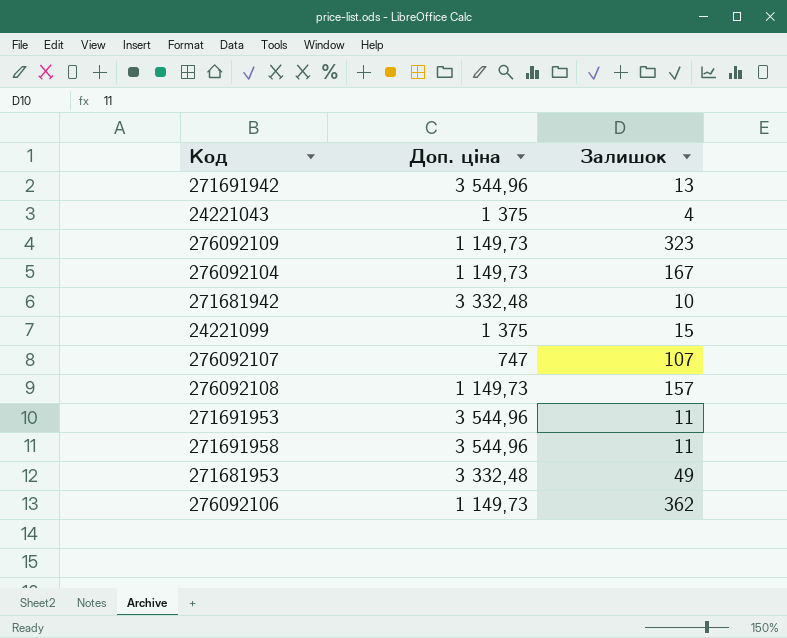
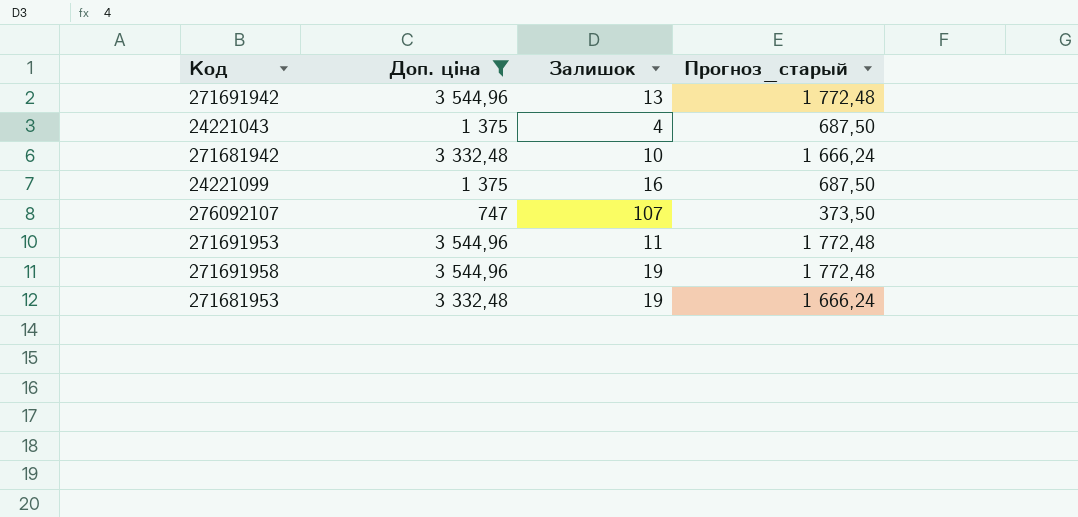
filter: none -> Доп. ціна != 1 149,73
column Прогноз_старый | formula: none -> [Доп. ціна] * 0,5
24221099 | Залишок: 15 -> 16
271691958 | Залишок: 11 -> 19
271681953 | Залишок: 49 -> 19

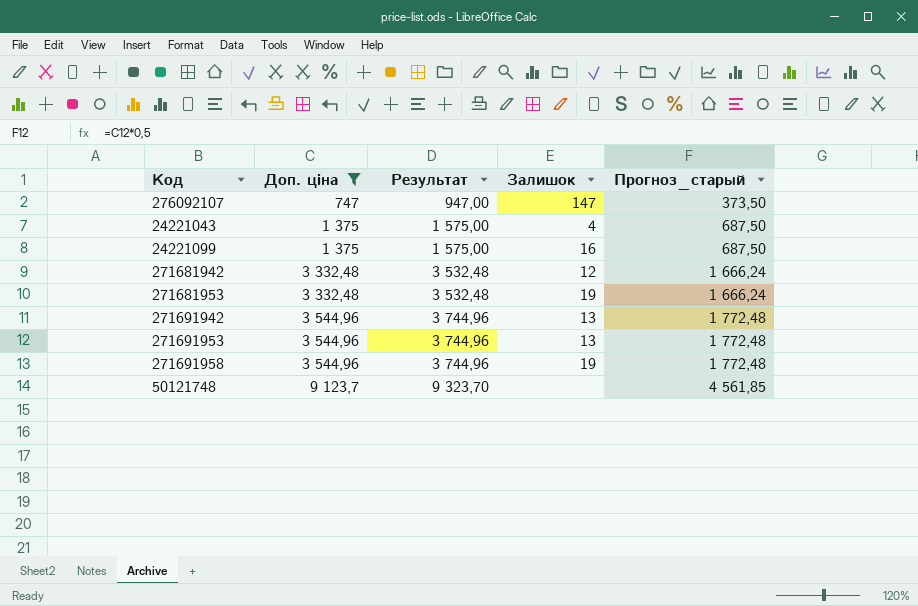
row order: none -> Доп. ціна ascending
column Результат | formula: none -> [Доп. ціна] + 200
276092107 | Залишок: 107 -> 147
271681942 | Залишок: 10 -> 12
271691953 | Залишок: 11 -> 13
row 50121748: none -> 9 123,7 | 9 323,70 | none | 4 561,85

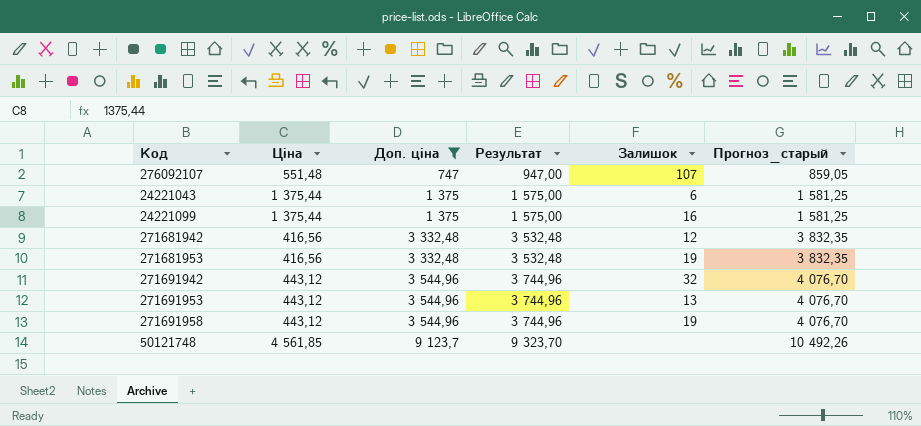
column Ціна | position: none -> 2
column Прогноз_старый | formula: [Доп. ціна] * 0,5 -> [Доп. ціна] * 1,15
276092107 | Залишок: 147 -> 107
24221043 | Залишок: 4 -> 6
271691942 | Залишок: 13 -> 32

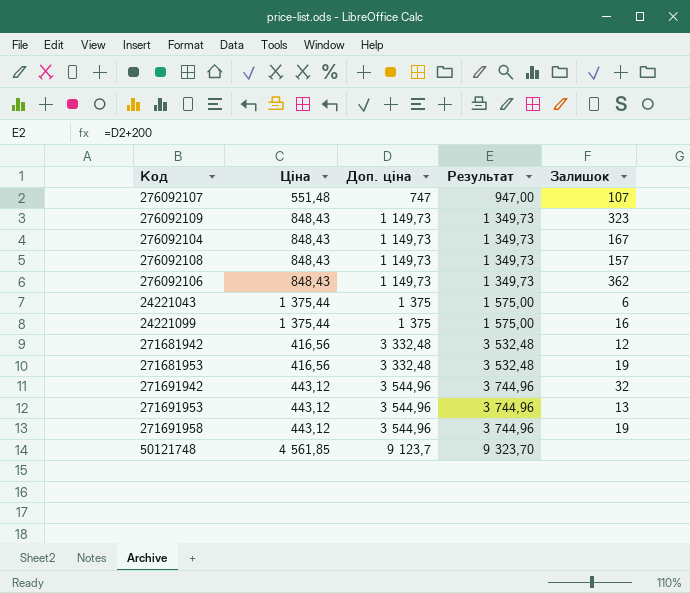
filter: Доп. ціна != 1 149,73 -> none
column Прогноз_старый | formula: [Доп. ціна] * 1,15 -> none

